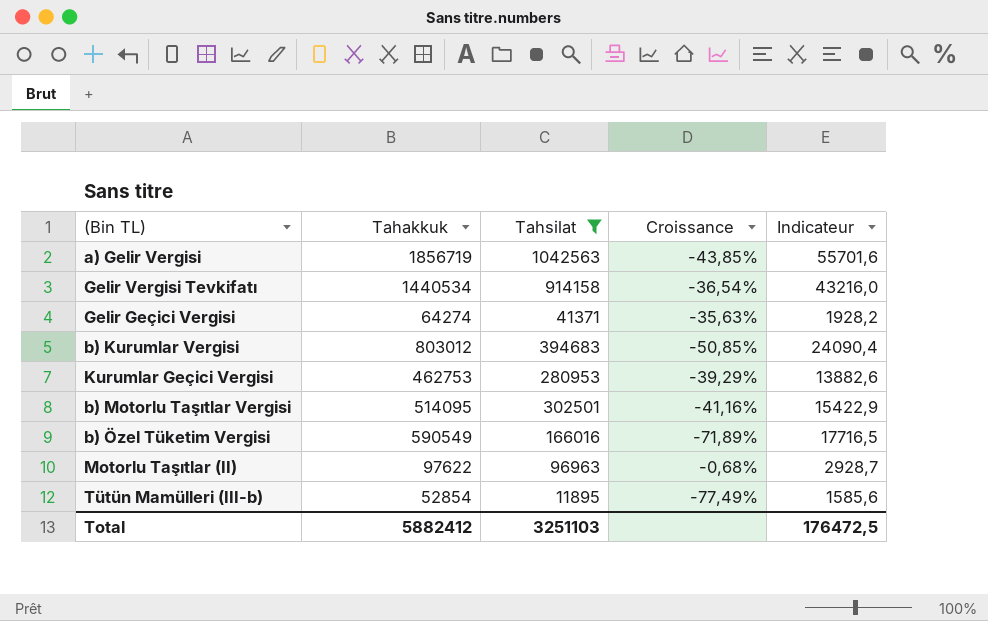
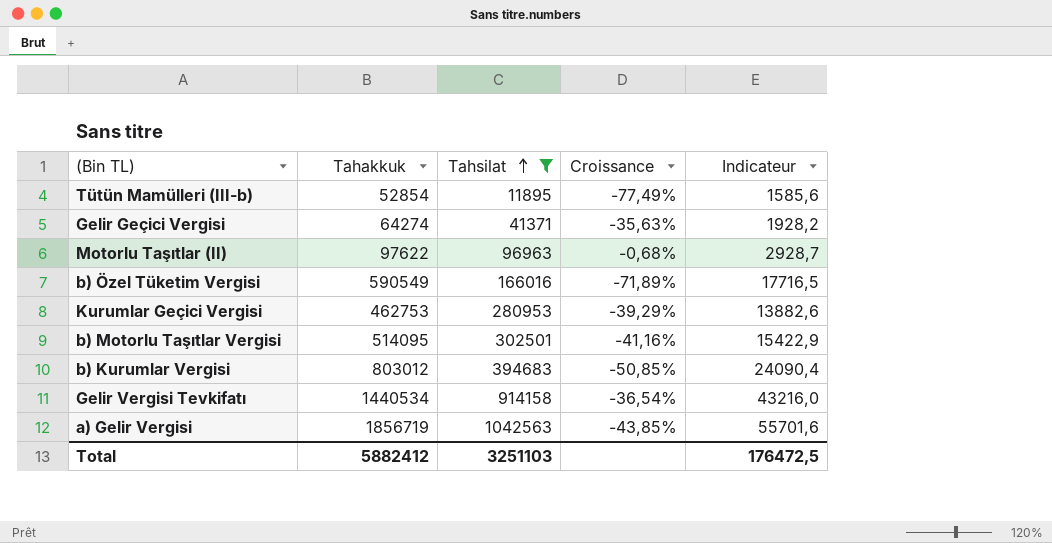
row order: none -> Tahsilat ascending

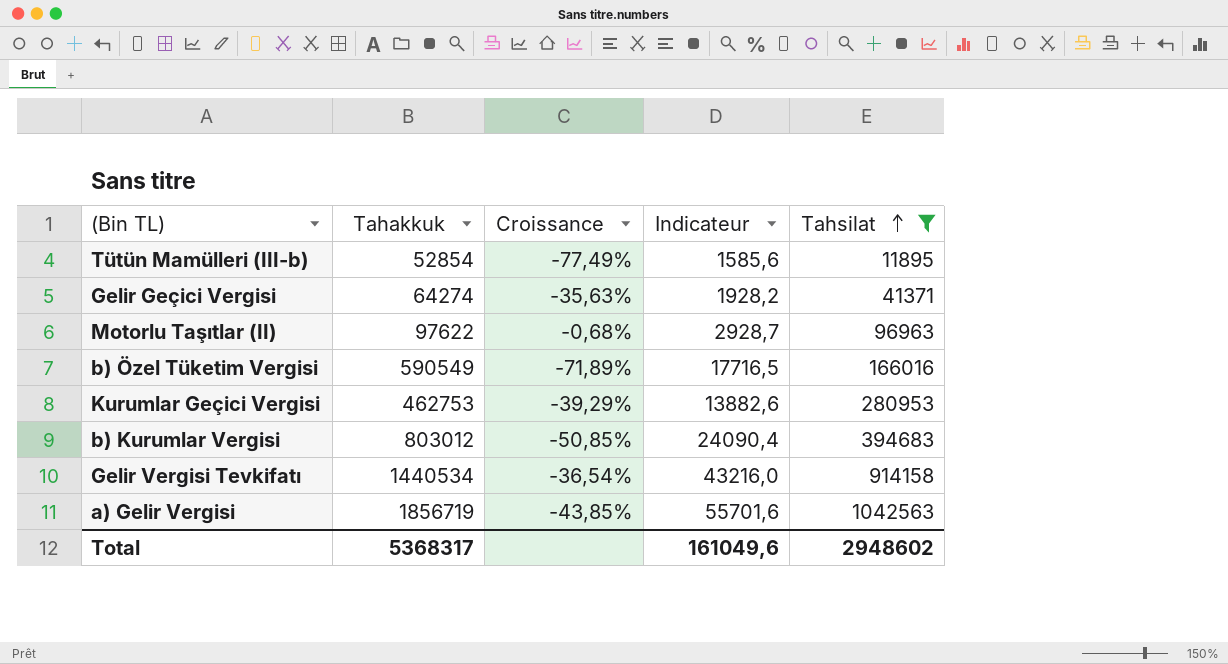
column Tahsilat | position: 3 -> 5
row b) Motorlu Taşıtlar Vergisi: 514095 | 302501 | -41,16% | 15422,9 -> none
Total | Tahakkuk: 5882412 -> 5368317
Total | Indicateur: 176472,5 -> 161049,6
Total | Tahsilat: 3251103 -> 2948602

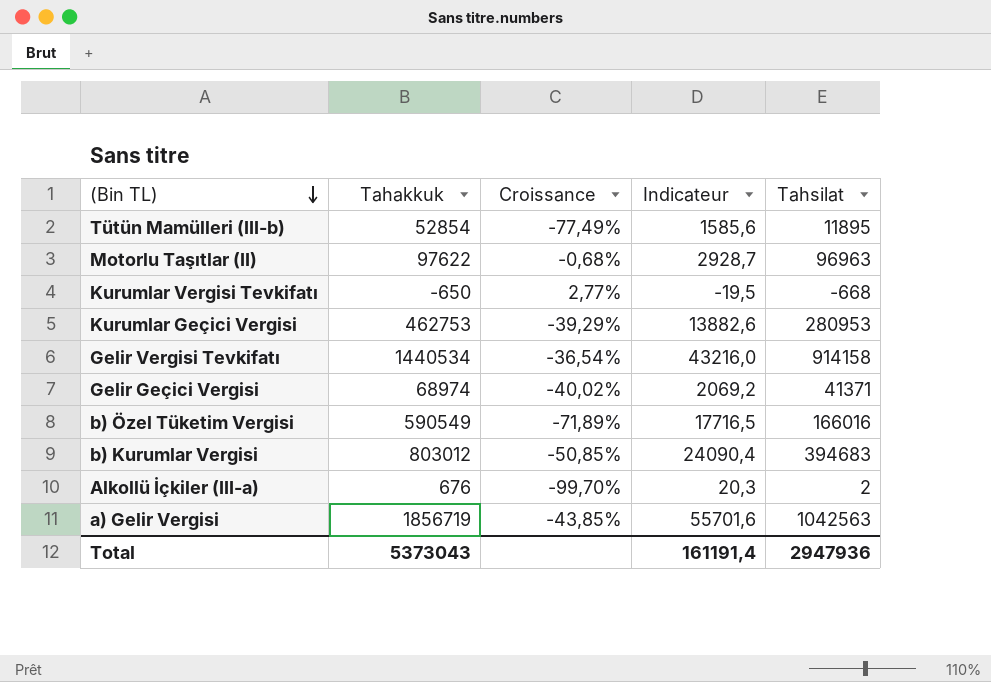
filter: Tahsilat >= 11895 -> none
row order: Tahsilat ascending -> (Bin TL) descending
Gelir Geçici Vergisi | Tahakkuk: 64274 -> 68974
Gelir Geçici Vergisi | Croissance: -35,63% -> -40,02%
Gelir Geçici Vergisi | Indicateur: 1928,2 -> 2069,2
Total | Tahakkuk: 5368317 -> 5373043
Total | Indicateur: 161049,6 -> 161191,4
Total | Tahsilat: 2948602 -> 2947936

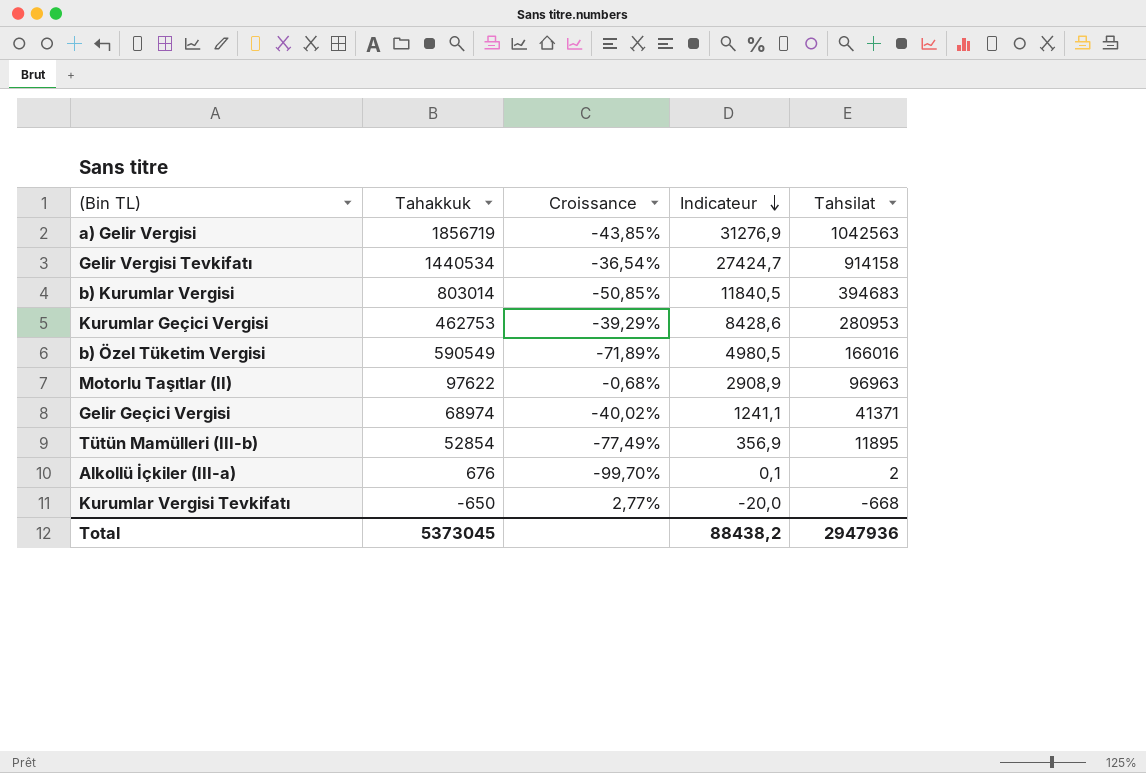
row order: (Bin TL) descending -> Indicateur descending
column Indicateur | formula: [Tahakkuk] * 0,03 -> [Tahsilat] * 0,03
b) Kurumlar Vergisi | Tahakkuk: 803012 -> 803014
Total | Tahakkuk: 5373043 -> 5373045
Total | Indicateur: 161191,4 -> 88438,2

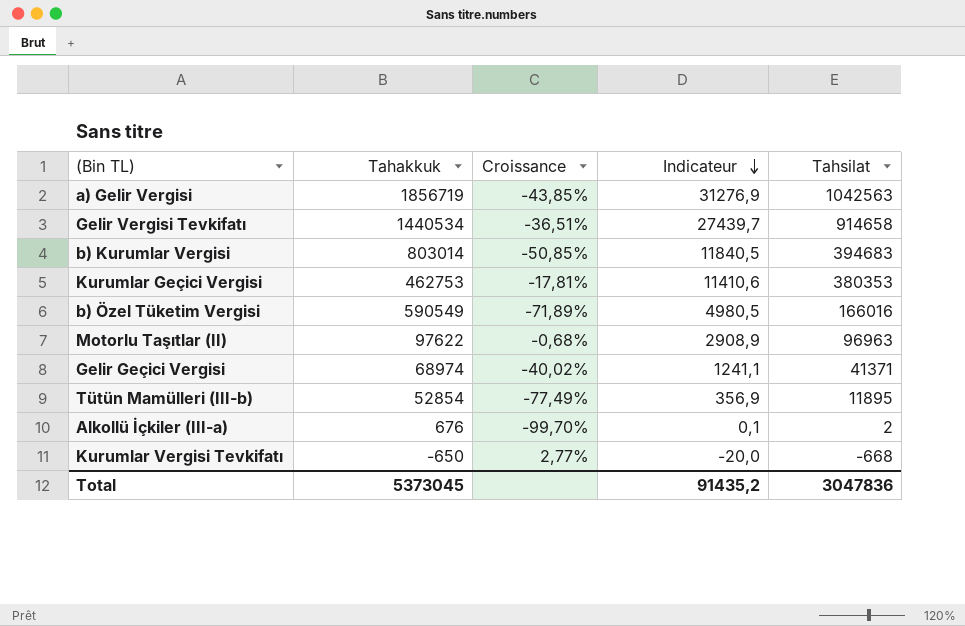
Gelir Vergisi Tevkifatı | Croissance: -36,54% -> -36,51%
Gelir Vergisi Tevkifatı | Indicateur: 27424,7 -> 27439,7
Gelir Vergisi Tevkifatı | Tahsilat: 914158 -> 914658
Kurumlar Geçici Vergisi | Croissance: -39,29% -> -17,81%
Kurumlar Geçici Vergisi | Indicateur: 8428,6 -> 11410,6
Kurumlar Geçici Vergisi | Tahsilat: 280953 -> 380353
Total | Indicateur: 88438,2 -> 91435,2
Total | Tahsilat: 2947936 -> 3047836

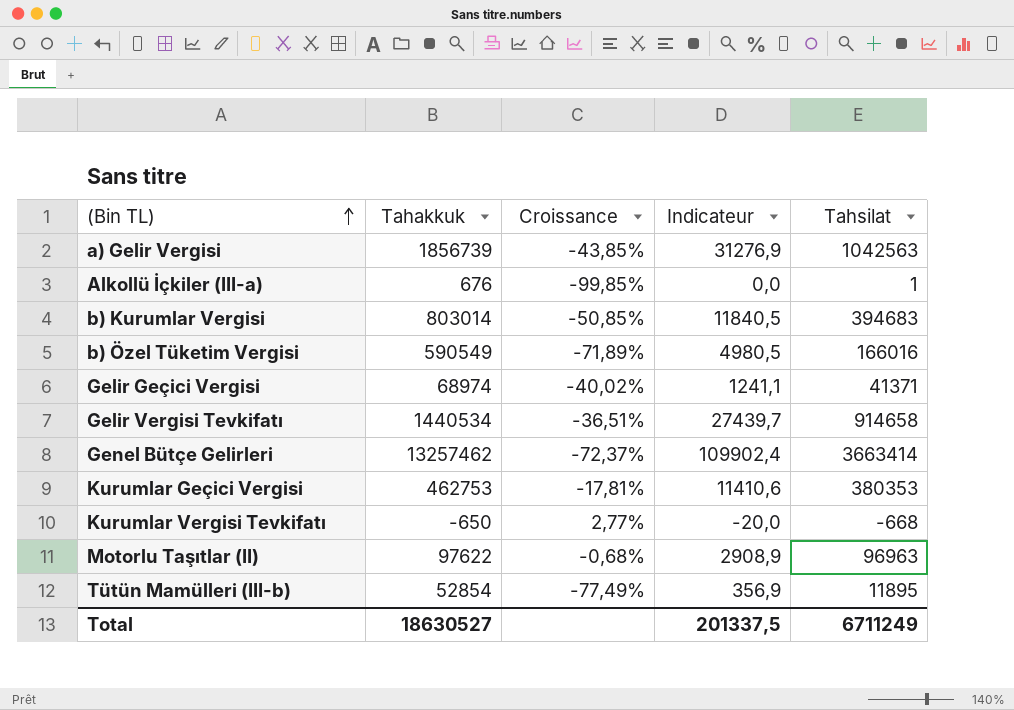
row order: Indicateur descending -> (Bin TL) ascending
a) Gelir Vergisi | Tahakkuk: 1856719 -> 1856739
Alkollü İçkiler (III-a) | Croissance: -99,70% -> -99,85%
Alkollü İçkiler (III-a) | Indicateur: 0,1 -> 0,0
Alkollü İçkiler (III-a) | Tahsilat: 2 -> 1
row Genel Bütçe Gelirleri: none -> 13257462 | -72,37% | 109902,4 | 3663414
Total | Tahakkuk: 5373045 -> 18630527
Total | Indicateur: 91435,2 -> 201337,5
Total | Tahsilat: 3047836 -> 6711249

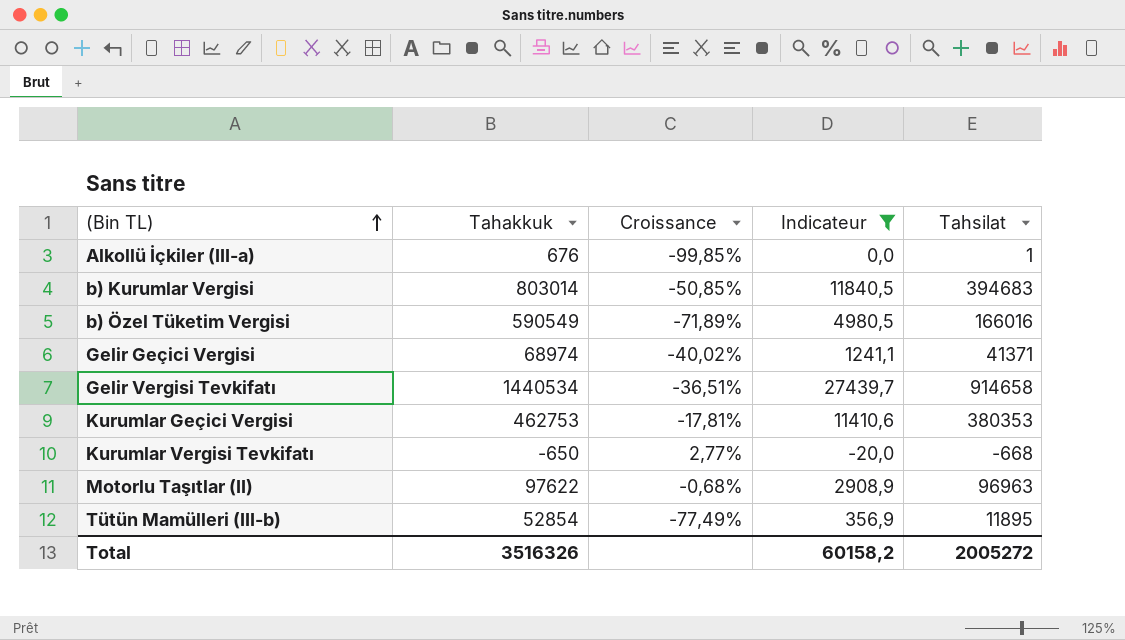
filter: none -> Indicateur <= 27439,7
Total | Tahakkuk: 18630527 -> 3516326
Total | Indicateur: 201337,5 -> 60158,2
Total | Tahsilat: 6711249 -> 2005272

